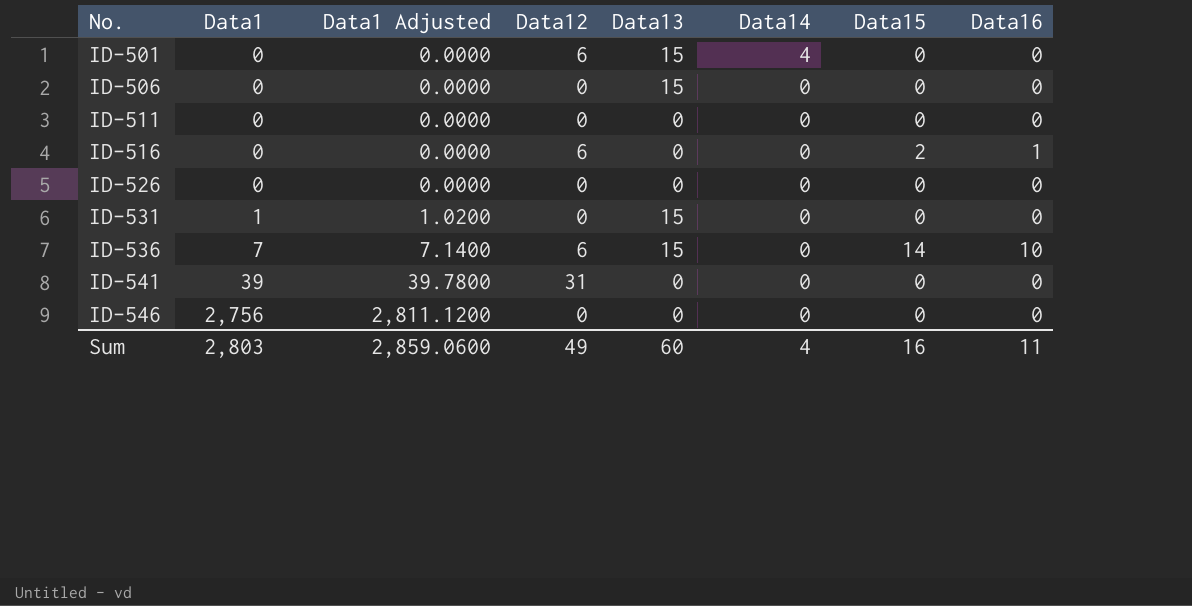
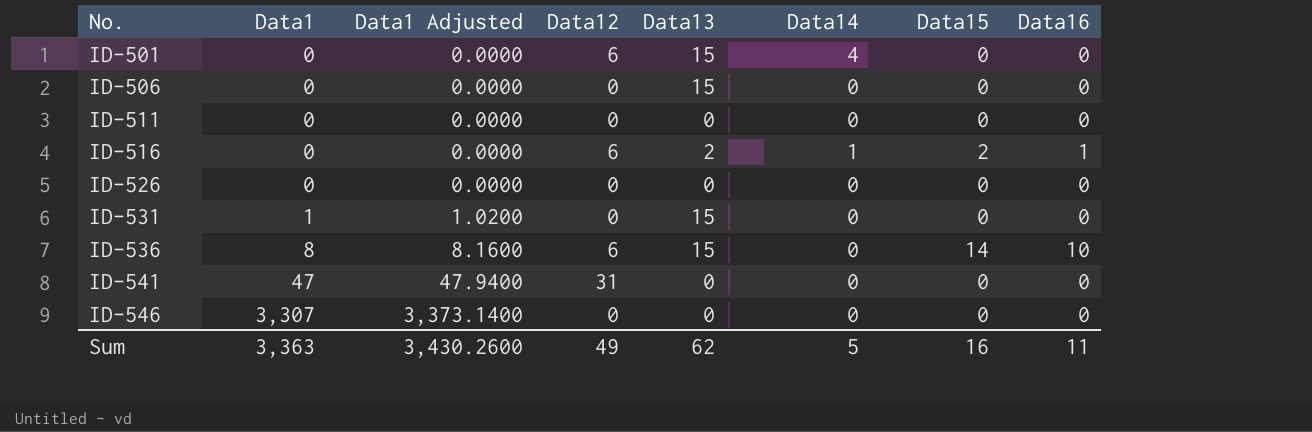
ID-516 | Data13: 0 -> 2
ID-516 | Data14: 0 -> 1
ID-536 | Data1: 7 -> 8
ID-536 | Data1 Adjusted: 7.1400 -> 8.1600
ID-541 | Data1: 39 -> 47
ID-541 | Data1 Adjusted: 39.7800 -> 47.9400
ID-546 | Data1: 2,756 -> 3,307
ID-546 | Data1 Adjusted: 2,811.1200 -> 3,373.1400
Sum | Data1: 2,803 -> 3,363
Sum | Data1 Adjusted: 2,859.0600 -> 3,430.2600
Sum | Data13: 60 -> 62
Sum | Data14: 4 -> 5

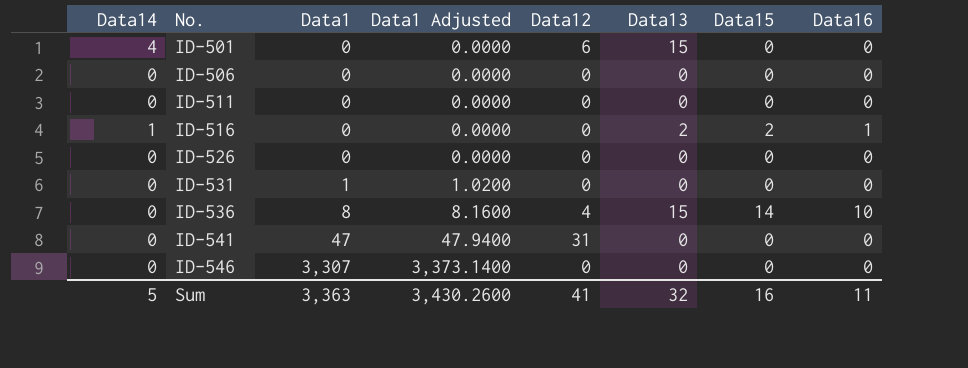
column Data14 | position: 6 -> 1
ID-506 | Data13: 15 -> 0
ID-516 | Data12: 6 -> 0
ID-531 | Data13: 15 -> 0
ID-536 | Data12: 6 -> 4
Sum | Data12: 49 -> 41
Sum | Data13: 62 -> 32

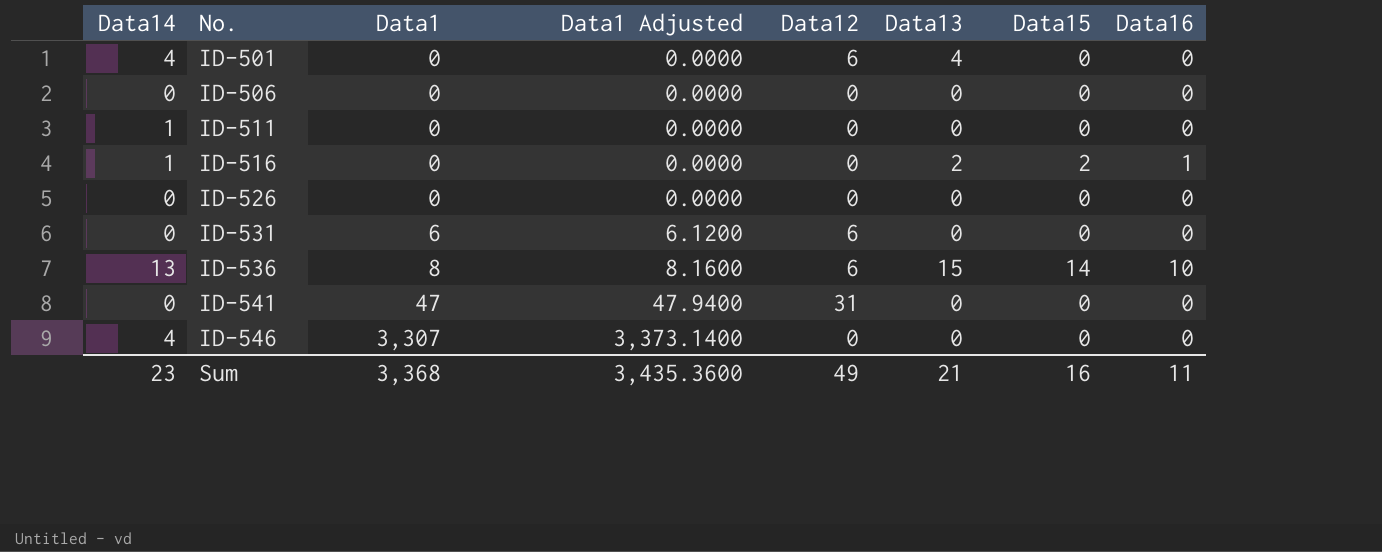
ID-501 | Data13: 15 -> 4
ID-511 | Data14: 0 -> 1
ID-531 | Data1: 1 -> 6
ID-531 | Data1 Adjusted: 1.0200 -> 6.1200
ID-531 | Data12: 0 -> 6
ID-536 | Data14: 0 -> 13
ID-536 | Data12: 4 -> 6
ID-546 | Data14: 0 -> 4
Sum | Data14: 5 -> 23
Sum | Data1: 3,363 -> 3,368
Sum | Data1 Adjusted: 3,430.2600 -> 3,435.3600
Sum | Data12: 41 -> 49
Sum | Data13: 32 -> 21

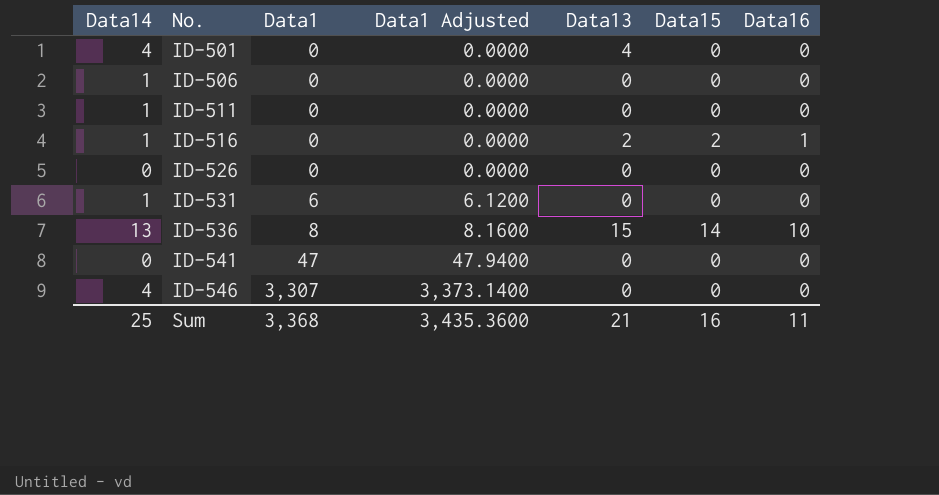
column Data12 | position: 5 -> none
ID-506 | Data14: 0 -> 1
ID-531 | Data14: 0 -> 1
Sum | Data14: 23 -> 25

